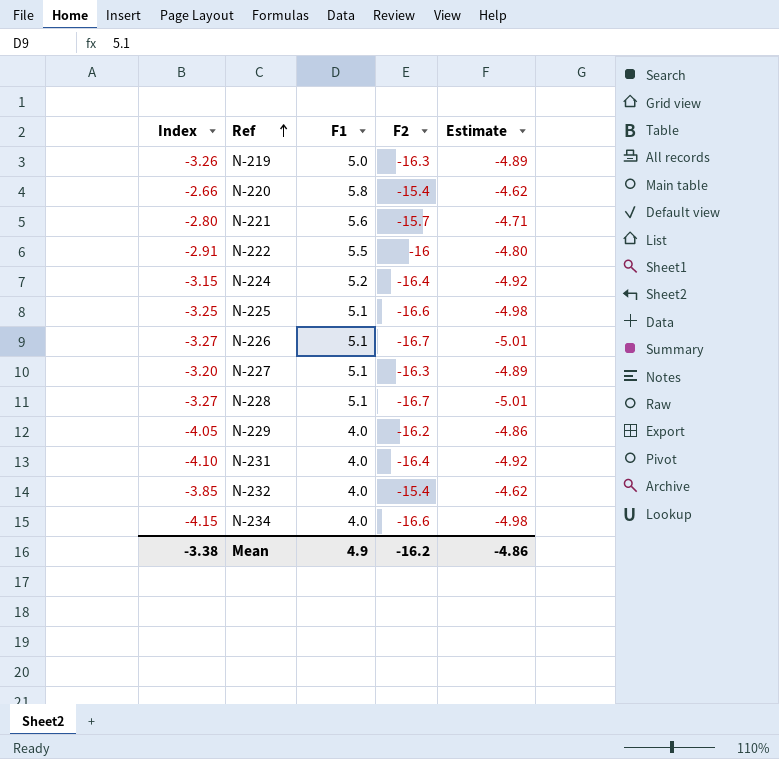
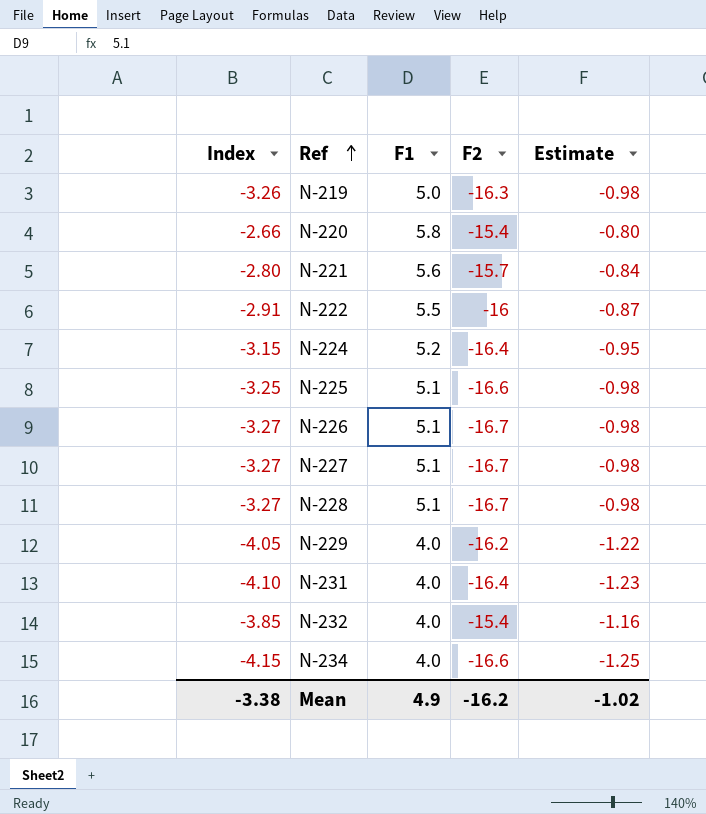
column Estimate | formula: [F2] * 0.3 -> [Index] * 0.3
N-227 | Index: -3.20 -> -3.27
N-227 | F2: -16.3 -> -16.7
Mean | Estimate: -4.86 -> -1.02

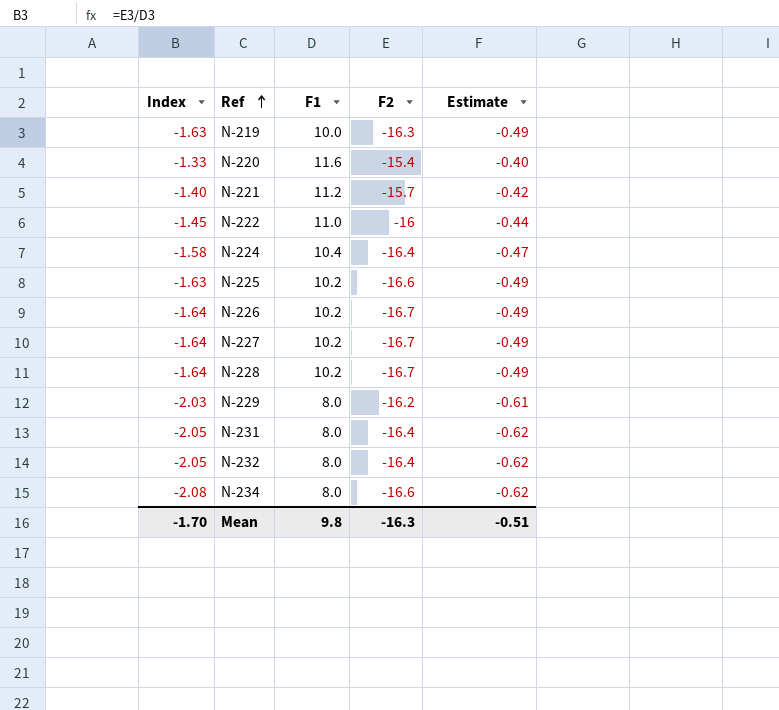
N-219 | Index: -3.26 -> -1.63
N-219 | F1: 5.0 -> 10.0
N-219 | Estimate: -0.98 -> -0.49
N-220 | Index: -2.66 -> -1.33
N-220 | F1: 5.8 -> 11.6
N-220 | Estimate: -0.80 -> -0.40
N-221 | Index: -2.80 -> -1.40
N-221 | F1: 5.6 -> 11.2
N-221 | Estimate: -0.84 -> -0.42
N-222 | Index: -2.91 -> -1.45
N-222 | F1: 5.5 -> 11.0
N-222 | Estimate: -0.87 -> -0.44
N-224 | Index: -3.15 -> -1.58
N-224 | F1: 5.2 -> 10.4
N-224 | Estimate: -0.95 -> -0.47
N-225 | Index: -3.25 -> -1.63
N-225 | F1: 5.1 -> 10.2
N-225 | Estimate: -0.98 -> -0.49
N-226 | Index: -3.27 -> -1.64
N-226 | F1: 5.1 -> 10.2
N-226 | Estimate: -0.98 -> -0.49
N-227 | Index: -3.27 -> -1.64
N-227 | F1: 5.1 -> 10.2
N-227 | Estimate: -0.98 -> -0.49
N-228 | Index: -3.27 -> -1.64
N-228 | F1: 5.1 -> 10.2
N-228 | Estimate: -0.98 -> -0.49
N-229 | Index: -4.05 -> -2.03
N-229 | F1: 4.0 -> 8.0
N-229 | Estimate: -1.22 -> -0.61
N-231 | Index: -4.10 -> -2.05
N-231 | F1: 4.0 -> 8.0
N-231 | Estimate: -1.23 -> -0.62
N-232 | Index: -3.85 -> -2.05
N-232 | F1: 4.0 -> 8.0
N-232 | F2: -15.4 -> -16.4
N-232 | Estimate: -1.16 -> -0.62
N-234 | Index: -4.15 -> -2.08
N-234 | F1: 4.0 -> 8.0
N-234 | Estimate: -1.25 -> -0.62
Mean | Index: -3.38 -> -1.70
Mean | F1: 4.9 -> 9.8
Mean | F2: -16.2 -> -16.3
Mean | Estimate: -1.02 -> -0.51

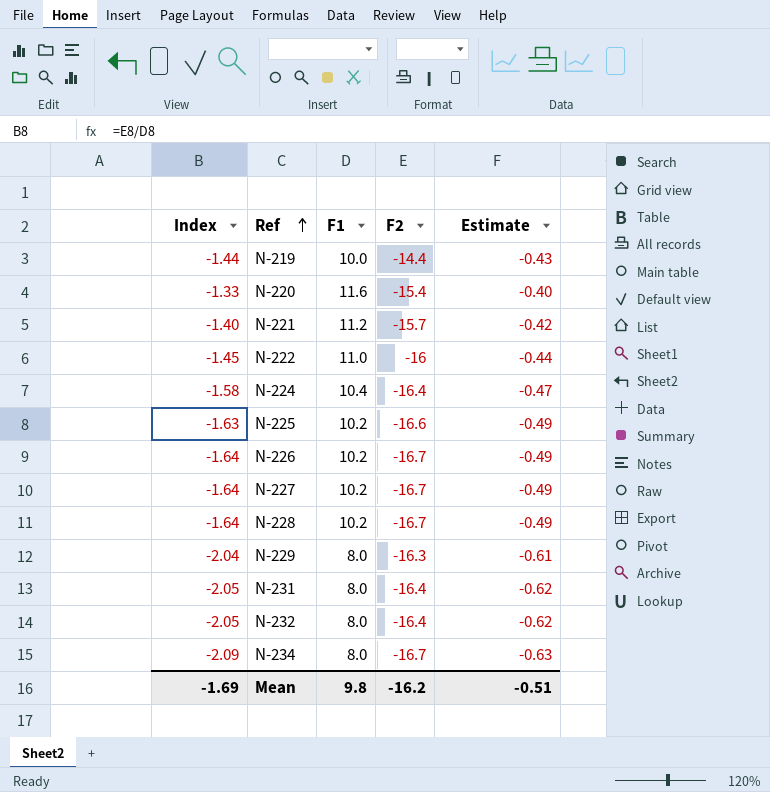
N-219 | Index: -1.63 -> -1.44
N-219 | F2: -16.3 -> -14.4
N-219 | Estimate: -0.49 -> -0.43
N-229 | Index: -2.03 -> -2.04
N-229 | F2: -16.2 -> -16.3
N-234 | Index: -2.08 -> -2.09
N-234 | F2: -16.6 -> -16.7
N-234 | Estimate: -0.62 -> -0.63
Mean | Index: -1.70 -> -1.69
Mean | F2: -16.3 -> -16.2

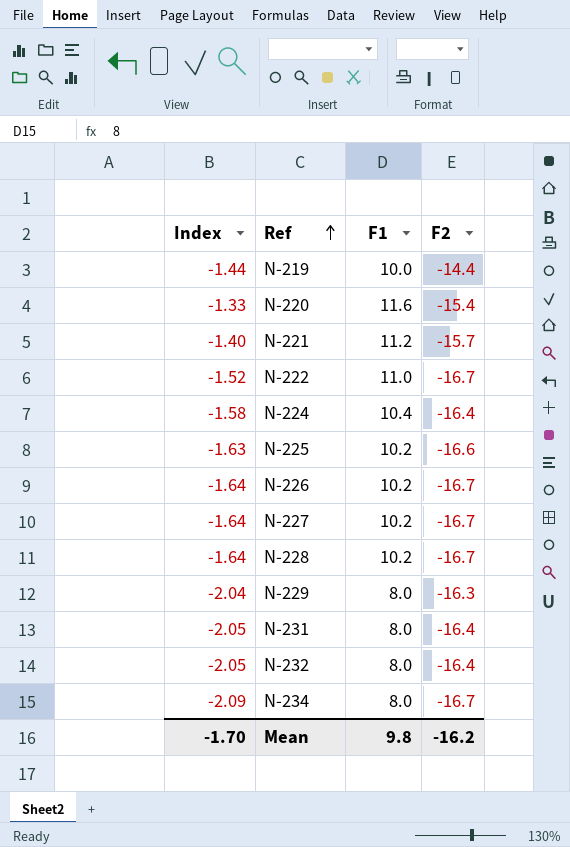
column Estimate | formula: [Index] * 0.3 -> none
N-222 | Index: -1.45 -> -1.52
N-222 | F2: -16 -> -16.7
Mean | Index: -1.69 -> -1.70

